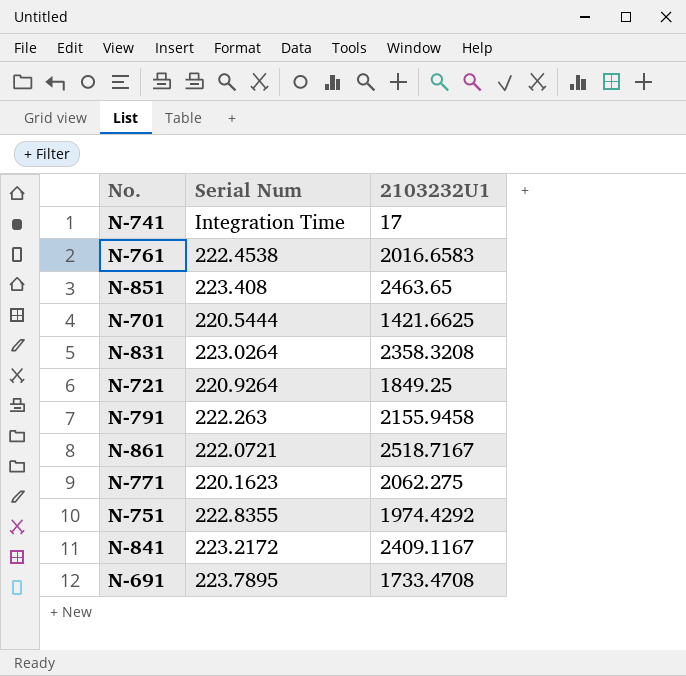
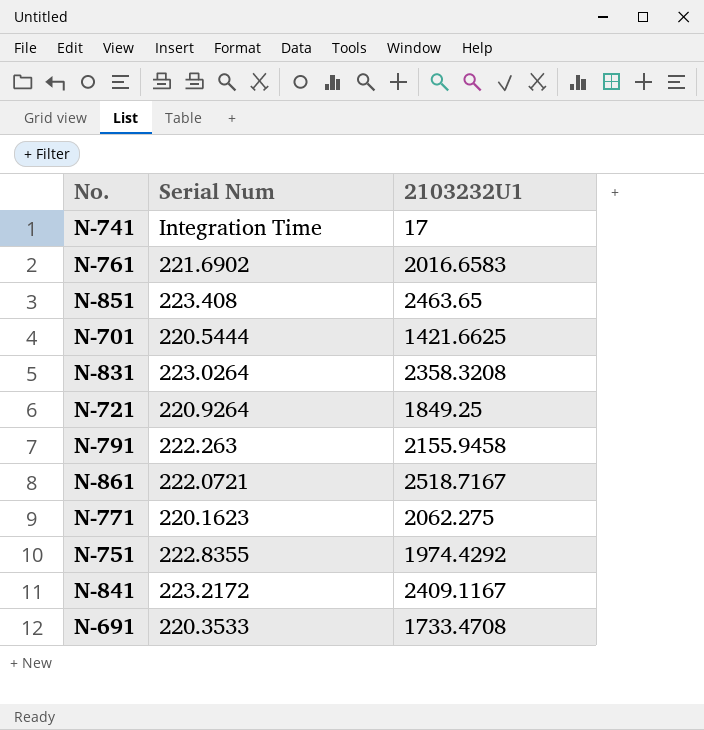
N-761 | Serial Num: 222.4538 -> 221.6902
N-691 | Serial Num: 223.7895 -> 220.3533

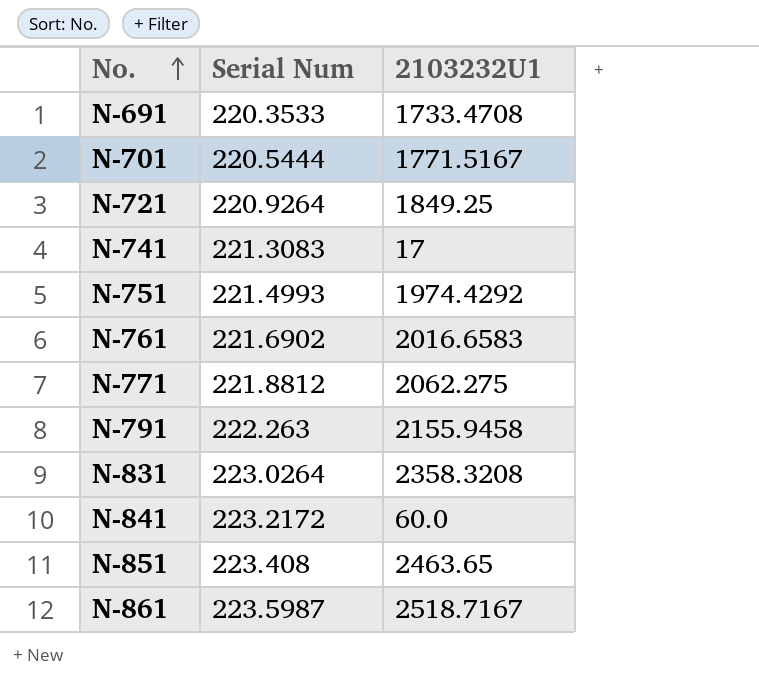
row order: none -> No. ascending
N-701 | 2103232U1: 1421.6625 -> 1771.5167
N-741 | Serial Num: Integration Time -> 221.3083
N-751 | Serial Num: 222.8355 -> 221.4993
N-771 | Serial Num: 220.1623 -> 221.8812
N-841 | 2103232U1: 2409.1167 -> 60.0
N-861 | Serial Num: 222.0721 -> 223.5987

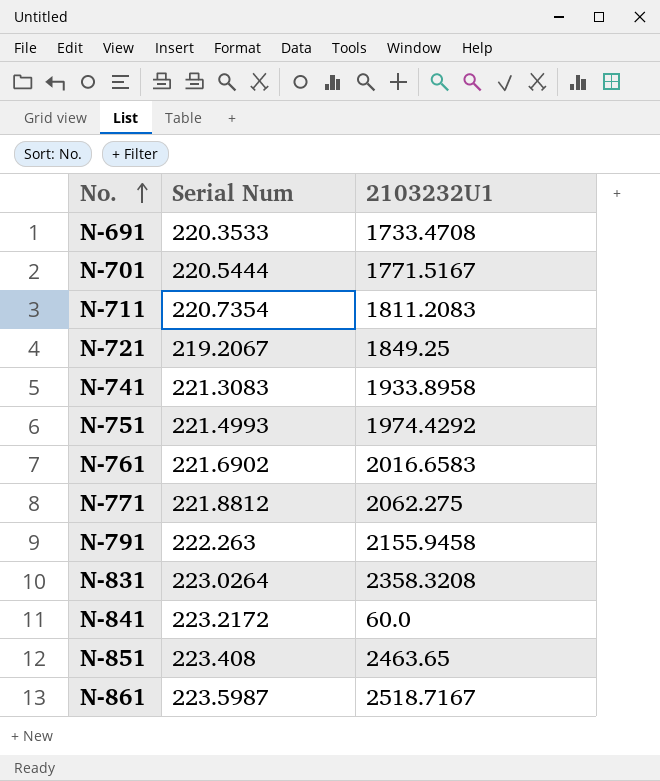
row N-711: none -> 220.7354 | 1811.2083
N-721 | Serial Num: 220.9264 -> 219.2067
N-741 | 2103232U1: 17 -> 1933.8958

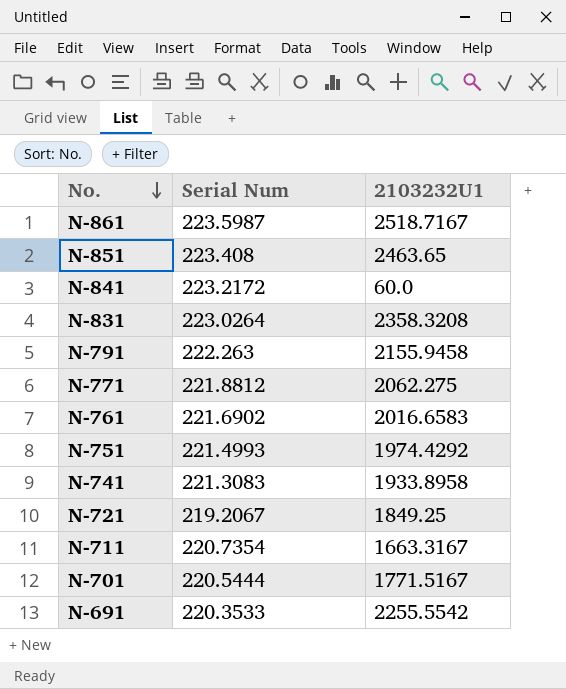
row order: No. ascending -> No. descending
N-711 | 2103232U1: 1811.2083 -> 1663.3167
N-691 | 2103232U1: 1733.4708 -> 2255.5542

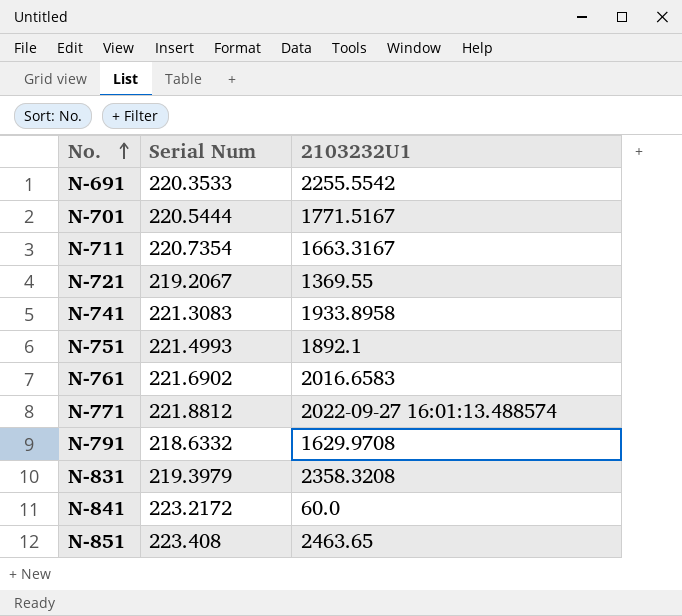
row order: No. descending -> No. ascending
row N-861: 223.5987 | 2518.7167 -> none
N-721 | 2103232U1: 1849.25 -> 1369.55
N-751 | 2103232U1: 1974.4292 -> 1892.1
N-771 | 2103232U1: 2062.275 -> 2022-09-27 16:01:13.488574
N-791 | Serial Num: 222.263 -> 218.6332
N-791 | 2103232U1: 2155.9458 -> 1629.9708
N-831 | Serial Num: 223.0264 -> 219.3979

